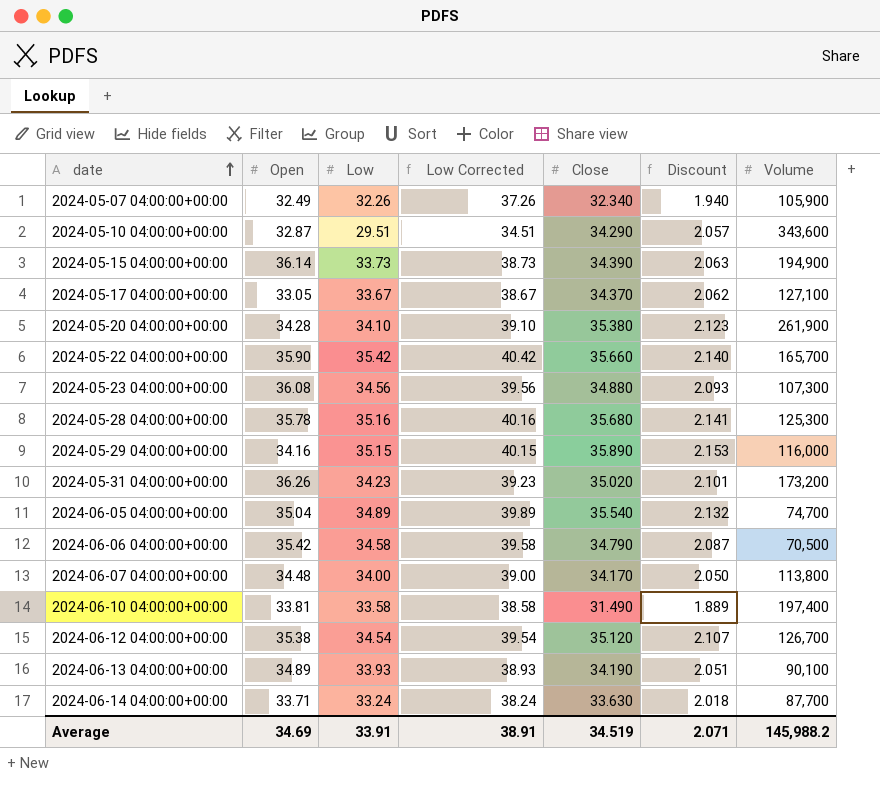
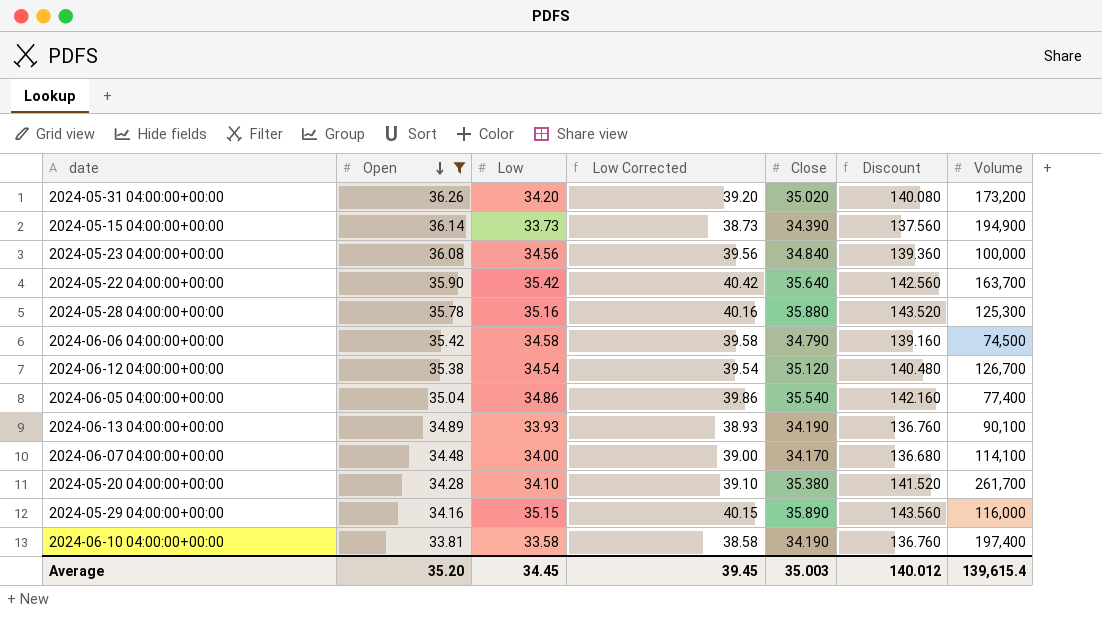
filter: none -> Open >= 33.81
row order: date ascending -> Open descending
column Discount | formula: [Close] * 0.06 -> [Close] * 4
2024-05-31 04:00:00+00:00 | Low: 34.23 -> 34.20
2024-05-31 04:00:00+00:00 | Low Corrected: 39.23 -> 39.20
2024-05-23 04:00:00+00:00 | Close: 34.880 -> 34.840
2024-05-23 04:00:00+00:00 | Volume: 107,300 -> 100,000
2024-05-22 04:00:00+00:00 | Close: 35.660 -> 35.640
2024-05-22 04:00:00+00:00 | Volume: 165,700 -> 163,700
2024-05-28 04:00:00+00:00 | Close: 35.680 -> 35.880
2024-06-06 04:00:00+00:00 | Volume: 70,500 -> 74,500
2024-06-05 04:00:00+00:00 | Low: 34.89 -> 34.86
2024-06-05 04:00:00+00:00 | Low Corrected: 39.89 -> 39.86
2024-06-05 04:00:00+00:00 | Volume: 74,700 -> 77,400
2024-06-07 04:00:00+00:00 | Volume: 113,800 -> 114,100
2024-05-20 04:00:00+00:00 | Volume: 261,900 -> 261,700
2024-06-10 04:00:00+00:00 | Close: 31.490 -> 34.190
Average | Open: 34.69 -> 35.20
Average | Low: 33.91 -> 34.45
Average | Low Corrected: 38.91 -> 39.45
Average | Close: 34.519 -> 35.003
Average | Discount: 2.071 -> 140.012
Average | Volume: 145,988.2 -> 139,615.4

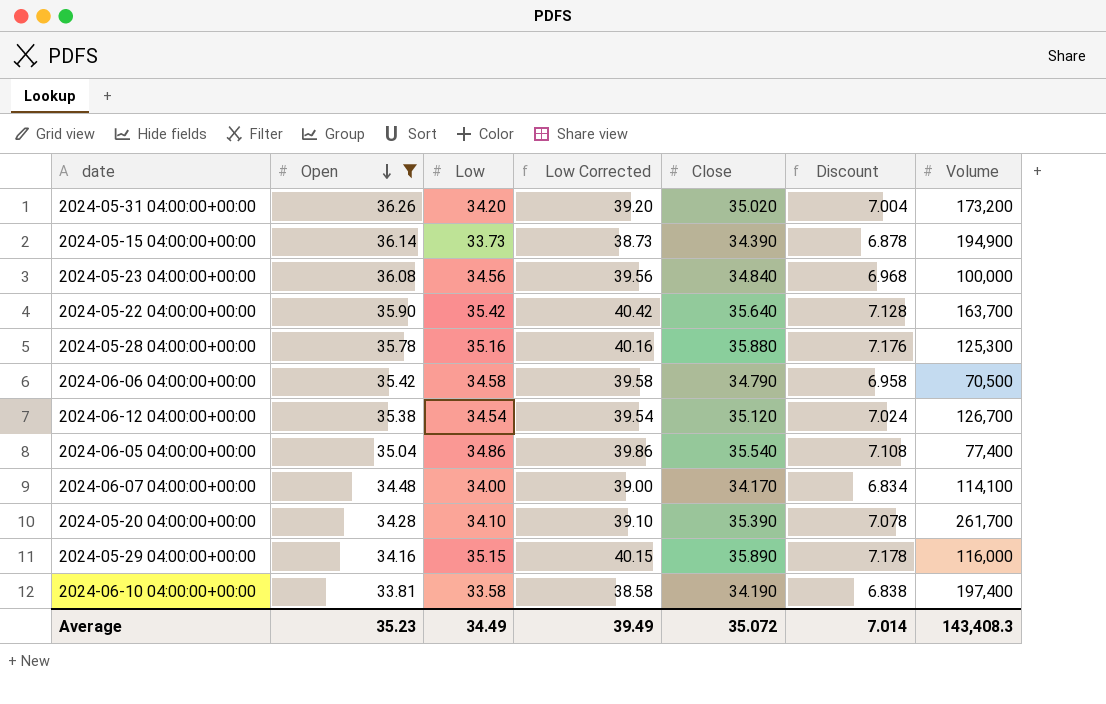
column Discount | formula: [Close] * 4 -> [Close] * 0.2
row 2024-06-13 04:00:00+00:00: 34.89 | 33.93 | 38.93 | 34.190 | 136.760 | 90,100 -> none
2024-06-06 04:00:00+00:00 | Volume: 74,500 -> 70,500
2024-05-20 04:00:00+00:00 | Close: 35.380 -> 35.390
Average | Open: 35.20 -> 35.23
Average | Low: 34.45 -> 34.49
Average | Low Corrected: 39.45 -> 39.49
Average | Close: 35.003 -> 35.072
Average | Discount: 140.012 -> 7.014
Average | Volume: 139,615.4 -> 143,408.3

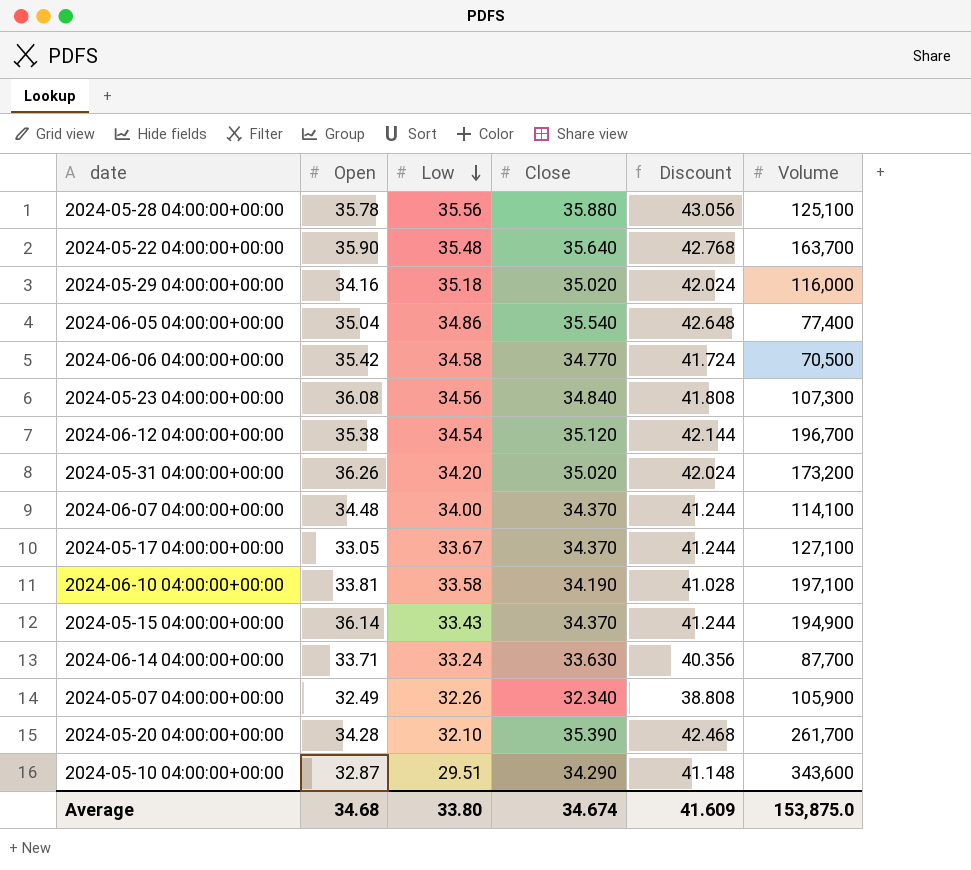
filter: Open >= 33.81 -> none
row order: Open descending -> Low descending
column Low Corrected | formula: [Low] + 5 -> none
column Discount | formula: [Close] * 0.2 -> [Close] * 1.2
2024-05-28 04:00:00+00:00 | Low: 35.16 -> 35.56
2024-05-28 04:00:00+00:00 | Volume: 125,300 -> 125,100
2024-05-22 04:00:00+00:00 | Low: 35.42 -> 35.48
2024-05-29 04:00:00+00:00 | Low: 35.15 -> 35.18
2024-05-29 04:00:00+00:00 | Close: 35.890 -> 35.020
2024-06-06 04:00:00+00:00 | Close: 34.790 -> 34.770
2024-05-23 04:00:00+00:00 | Volume: 100,000 -> 107,300
2024-06-12 04:00:00+00:00 | Volume: 126,700 -> 196,700
2024-06-07 04:00:00+00:00 | Close: 34.170 -> 34.370
2024-06-10 04:00:00+00:00 | Volume: 197,400 -> 197,100
2024-05-15 04:00:00+00:00 | Low: 33.73 -> 33.43
2024-05-15 04:00:00+00:00 | Close: 34.390 -> 34.370
2024-05-20 04:00:00+00:00 | Low: 34.10 -> 32.10
Average | Open: 35.23 -> 34.68
Average | Low: 34.49 -> 33.80
Average | Close: 35.072 -> 34.674
Average | Discount: 7.014 -> 41.609
Average | Volume: 143,408.3 -> 153,875.0

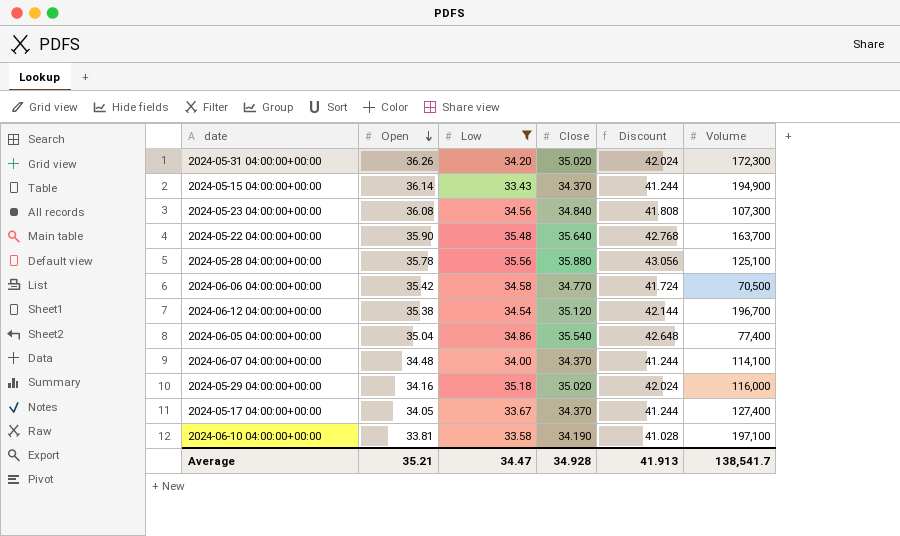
filter: none -> Low >= 33.43
row order: Low descending -> Open descending
2024-05-31 04:00:00+00:00 | Volume: 173,200 -> 172,300
2024-05-17 04:00:00+00:00 | Open: 33.05 -> 34.05
2024-05-17 04:00:00+00:00 | Volume: 127,100 -> 127,400
Average | Open: 34.68 -> 35.21
Average | Low: 33.80 -> 34.47
Average | Close: 34.674 -> 34.928
Average | Discount: 41.609 -> 41.913
Average | Volume: 153,875.0 -> 138,541.7

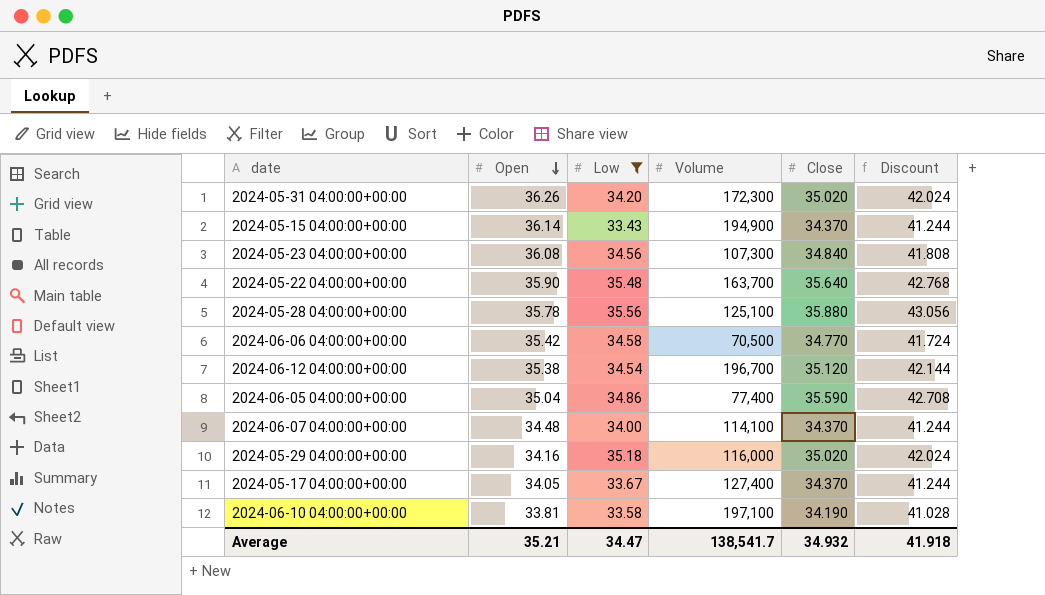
column Volume | position: 6 -> 4
2024-06-05 04:00:00+00:00 | Close: 35.540 -> 35.590
2024-06-05 04:00:00+00:00 | Discount: 42.648 -> 42.708
Average | Close: 34.928 -> 34.932
Average | Discount: 41.913 -> 41.918

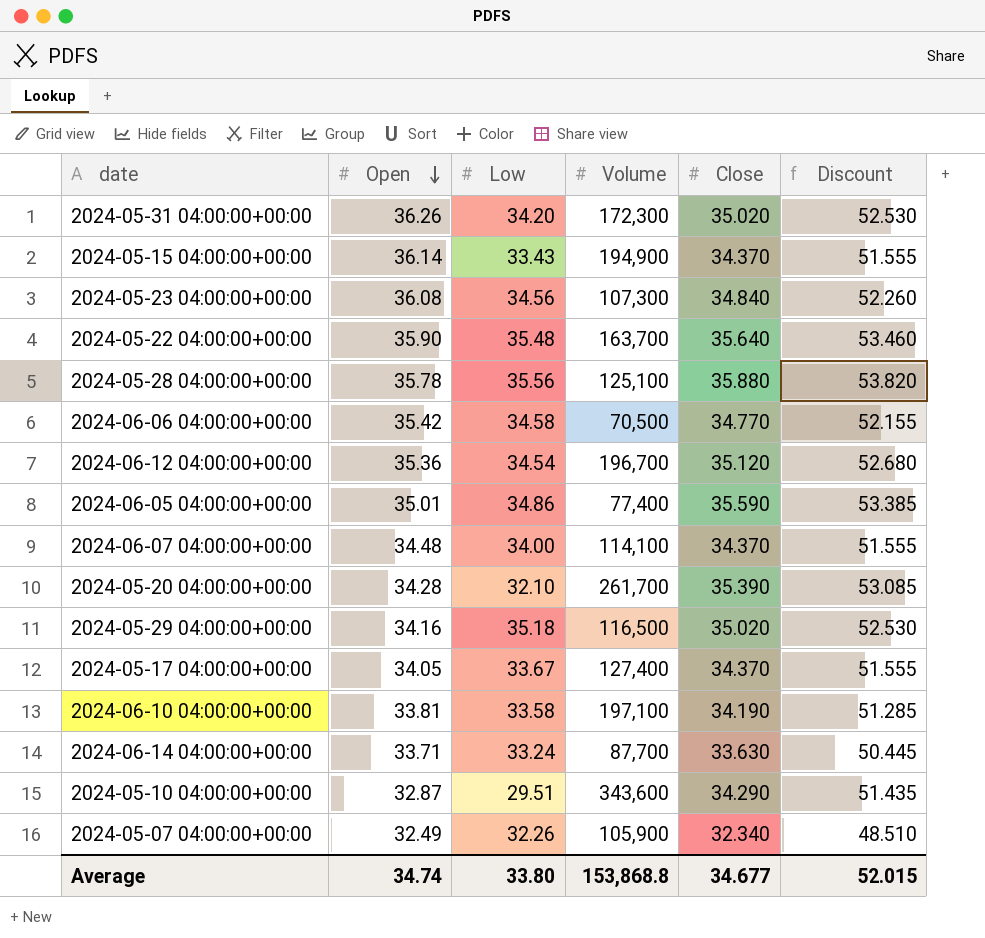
filter: Low >= 33.43 -> none
column Discount | formula: [Close] * 1.2 -> [Close] * 1.5
2024-06-12 04:00:00+00:00 | Open: 35.38 -> 35.36
2024-06-05 04:00:00+00:00 | Open: 35.04 -> 35.01
2024-05-29 04:00:00+00:00 | Volume: 116,000 -> 116,500
Average | Open: 35.21 -> 34.74
Average | Low: 34.47 -> 33.80
Average | Volume: 138,541.7 -> 153,868.8
Average | Close: 34.932 -> 34.677
Average | Discount: 41.918 -> 52.015

